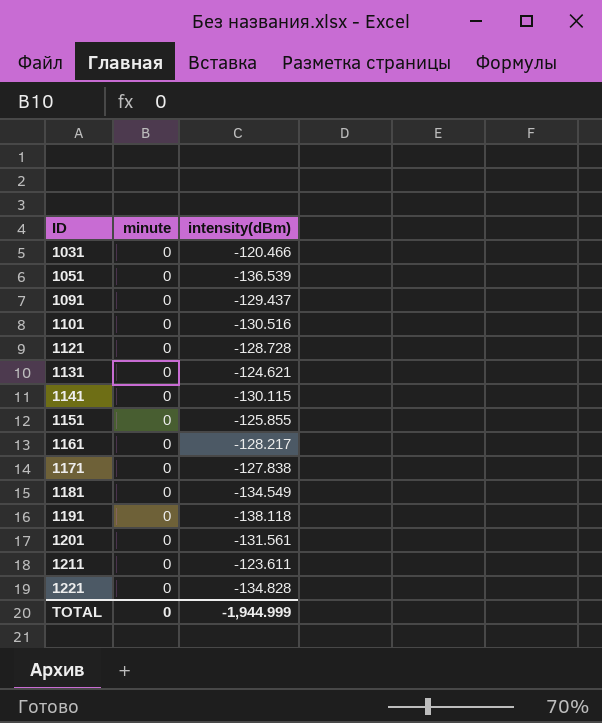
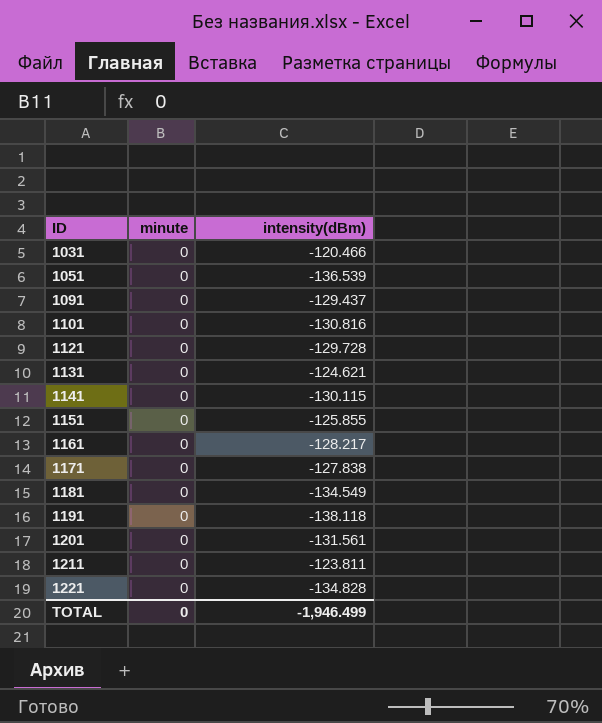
1101 | intensity(dBm): -130.516 -> -130.816
1121 | intensity(dBm): -128.728 -> -129.728
1211 | intensity(dBm): -123.611 -> -123.811
TOTAL | intensity(dBm): -1,944.999 -> -1,946.499

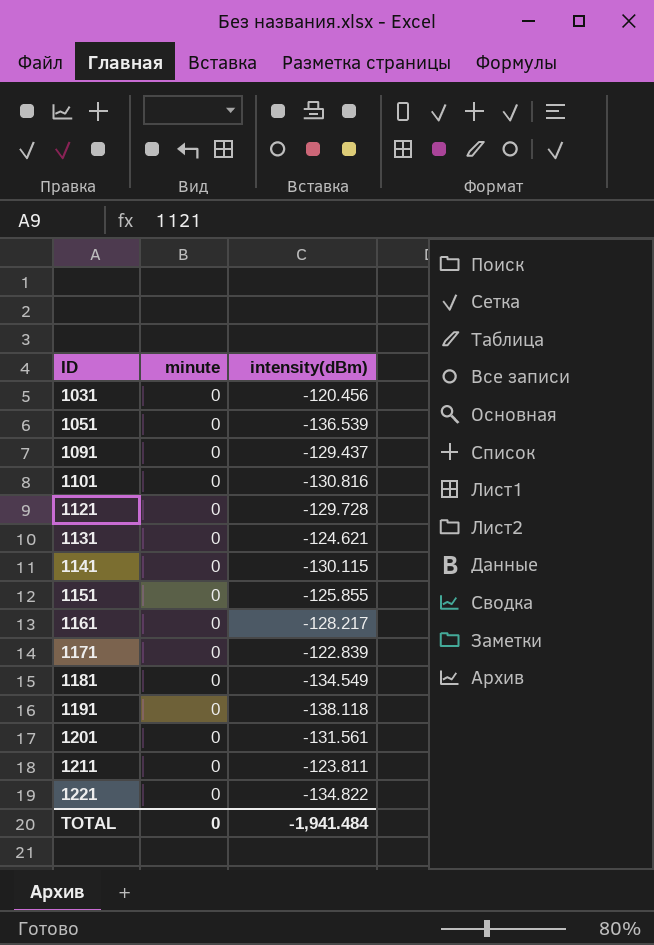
1031 | intensity(dBm): -120.466 -> -120.456
1171 | intensity(dBm): -127.838 -> -122.839
1221 | intensity(dBm): -134.828 -> -134.822
TOTAL | intensity(dBm): -1,946.499 -> -1,941.484

